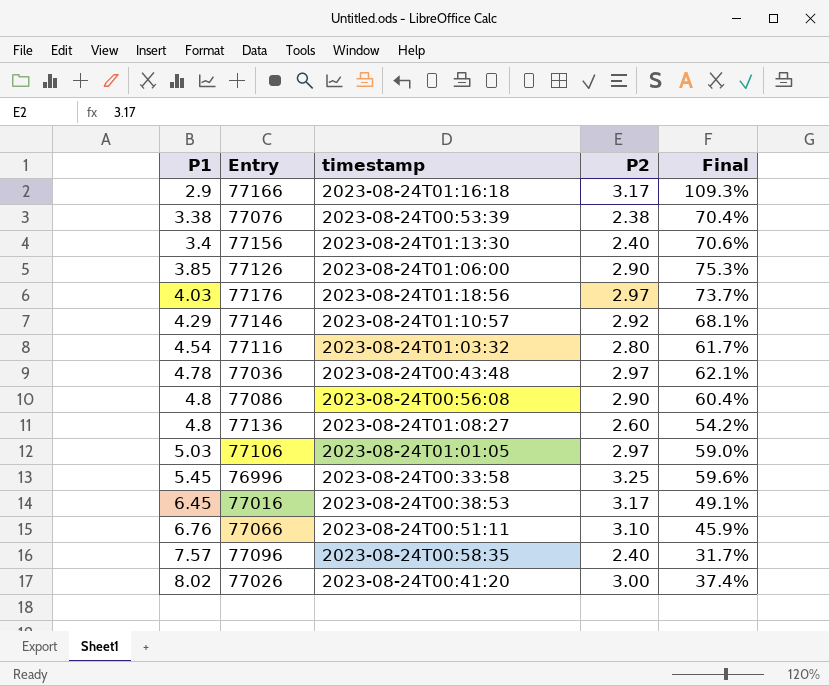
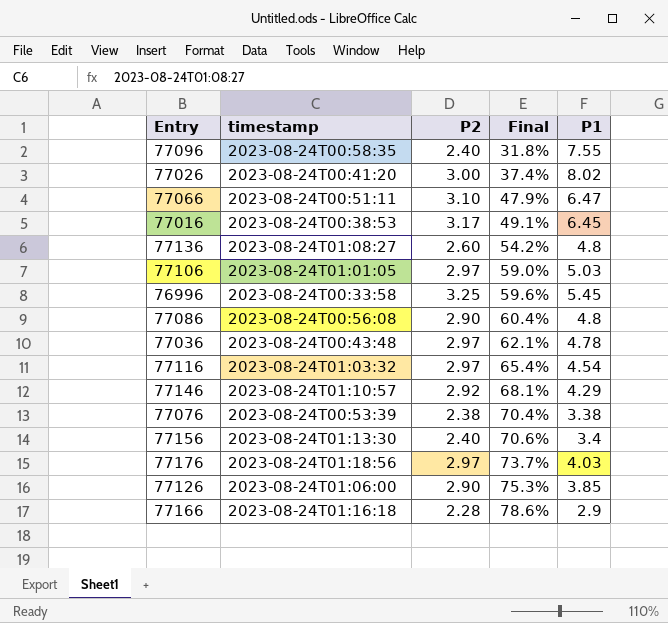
row order: P1 ascending -> Final ascending
column P1 | position: 1 -> 5
77096 | Final: 31.7% -> 31.8%
77096 | P1: 7.57 -> 7.55
77066 | Final: 45.9% -> 47.9%
77066 | P1: 6.76 -> 6.47
77116 | P2: 2.80 -> 2.97
77116 | Final: 61.7% -> 65.4%
77166 | P2: 3.17 -> 2.28
77166 | Final: 109.3% -> 78.6%

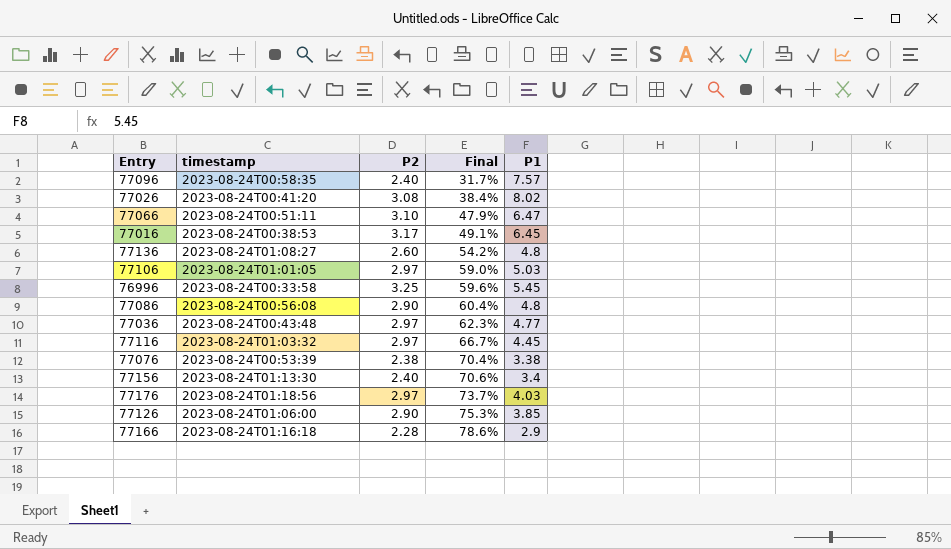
row 77146: 2023-08-24T01:10:57 | 2.92 | 68.1% | 4.29 -> none
77096 | Final: 31.8% -> 31.7%
77096 | P1: 7.55 -> 7.57
77026 | P2: 3.00 -> 3.08
77026 | Final: 37.4% -> 38.4%
77036 | Final: 62.1% -> 62.3%
77036 | P1: 4.78 -> 4.77
77116 | Final: 65.4% -> 66.7%
77116 | P1: 4.54 -> 4.45

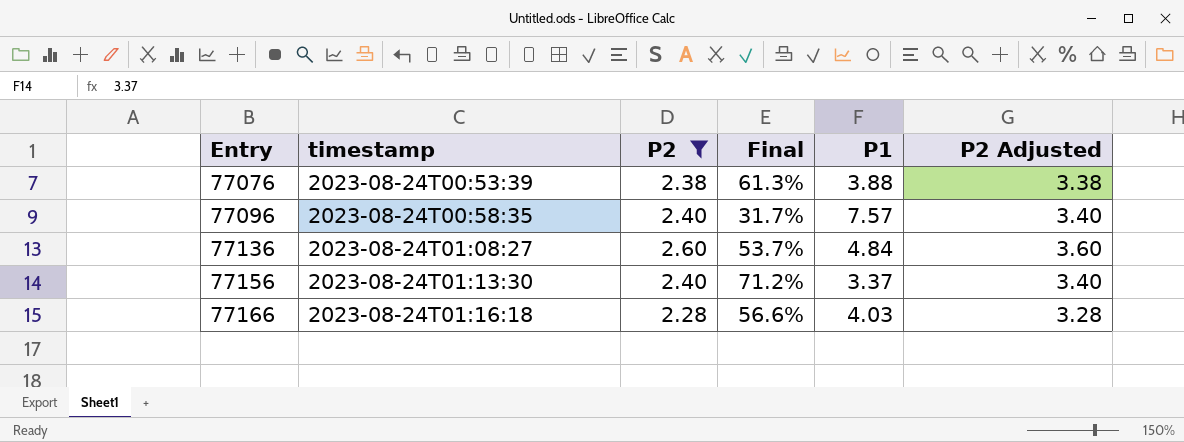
filter: none -> P2 <= 2.60
row order: Final ascending -> Entry ascending
column P2 Adjusted | formula: none -> [P2] + 1
77076 | Final: 70.4% -> 61.3%
77076 | P1: 3.38 -> 3.88
77136 | Final: 54.2% -> 53.7%
77136 | P1: 4.8 -> 4.84
77156 | Final: 70.6% -> 71.2%
77156 | P1: 3.4 -> 3.37
77166 | Final: 78.6% -> 56.6%
77166 | P1: 2.9 -> 4.03

